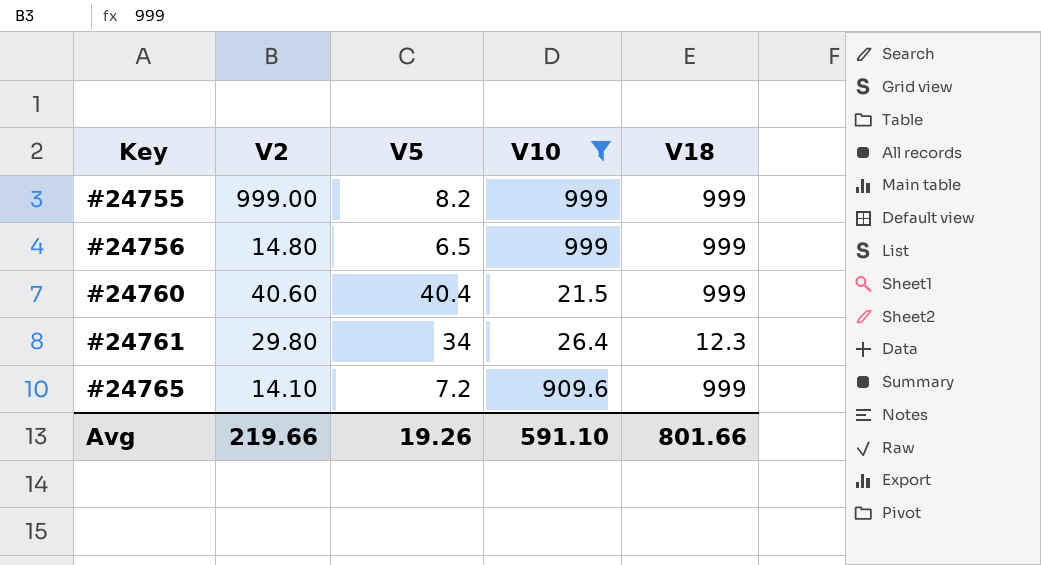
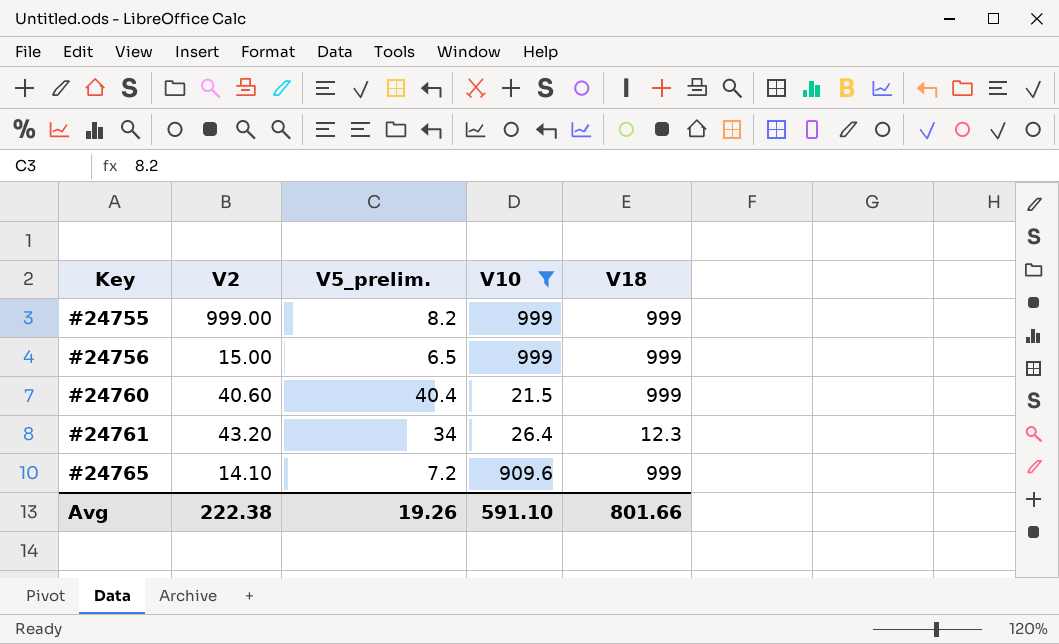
column name: V5 -> V5_prelim.
#24756 | V2: 14.80 -> 15.00
#24761 | V2: 29.80 -> 43.20
Avg | V2: 219.66 -> 222.38

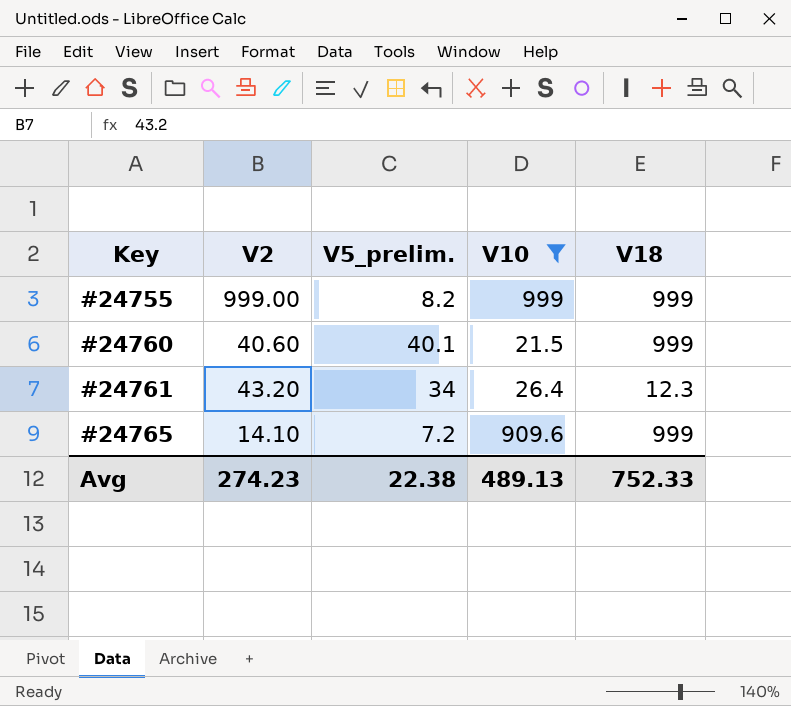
row #24756: 15.00 | 6.5 | 999 | 999 -> none
#24760 | V5_prelim.: 40.4 -> 40.1
Avg | V2: 222.38 -> 274.23
Avg | V5_prelim.: 19.26 -> 22.38
Avg | V10: 591.10 -> 489.13
Avg | V18: 801.66 -> 752.33

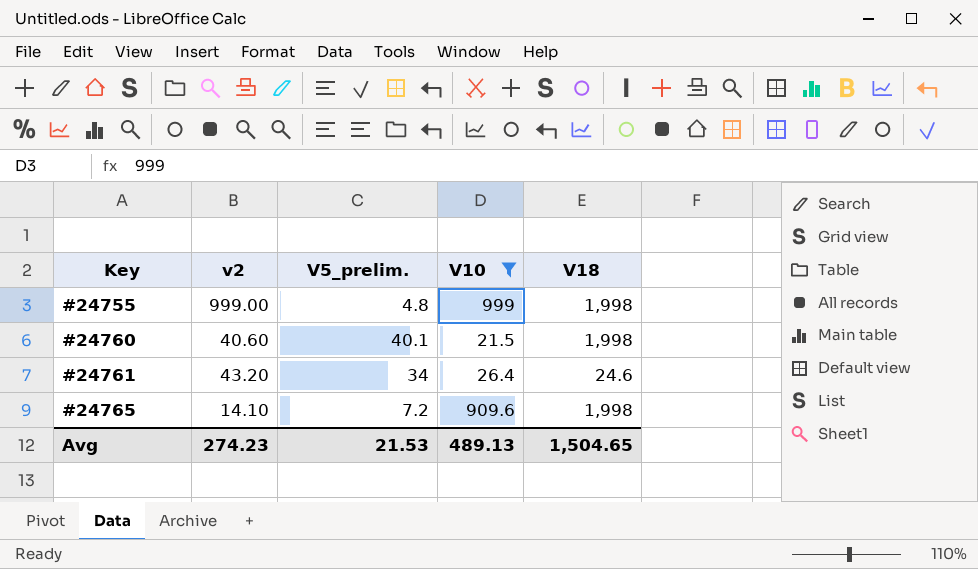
column name: V2 -> v2
#24755 | V5_prelim.: 8.2 -> 4.8
#24755 | V18: 999 -> 1,998
#24760 | V18: 999 -> 1,998
#24761 | V18: 12.3 -> 24.6
#24765 | V18: 999 -> 1,998
Avg | V5_prelim.: 22.38 -> 21.53
Avg | V18: 752.33 -> 1,504.65

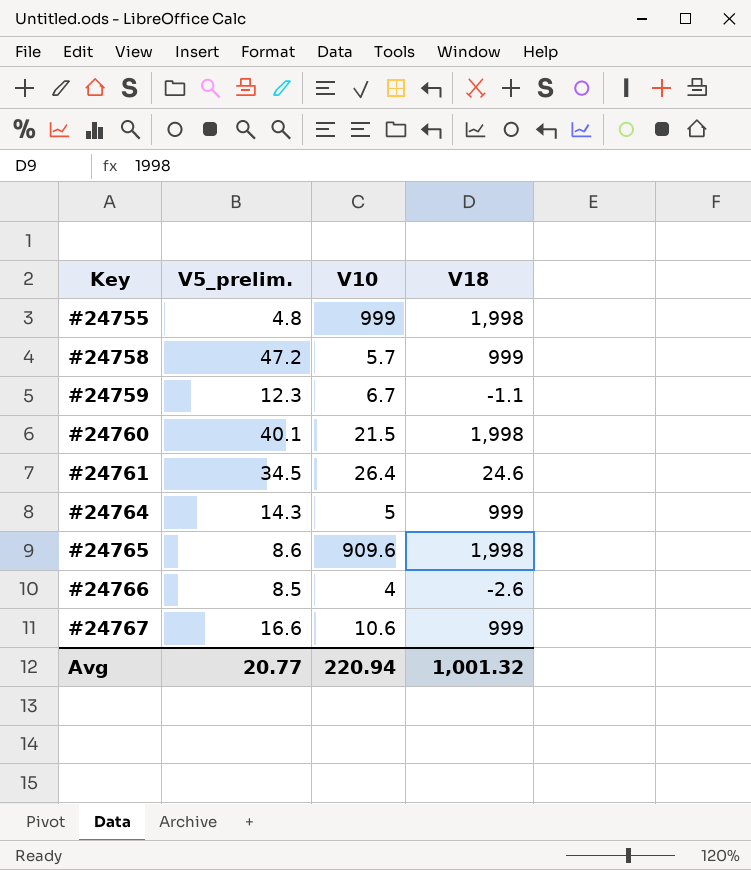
filter: V10 >= 21.5 -> none
column v2 | position: 2 -> none
#24761 | V5_prelim.: 34 -> 34.5
#24765 | V5_prelim.: 7.2 -> 8.6
Avg | V5_prelim.: 21.53 -> 20.77
Avg | V10: 489.13 -> 220.94
Avg | V18: 1,504.65 -> 1,001.32

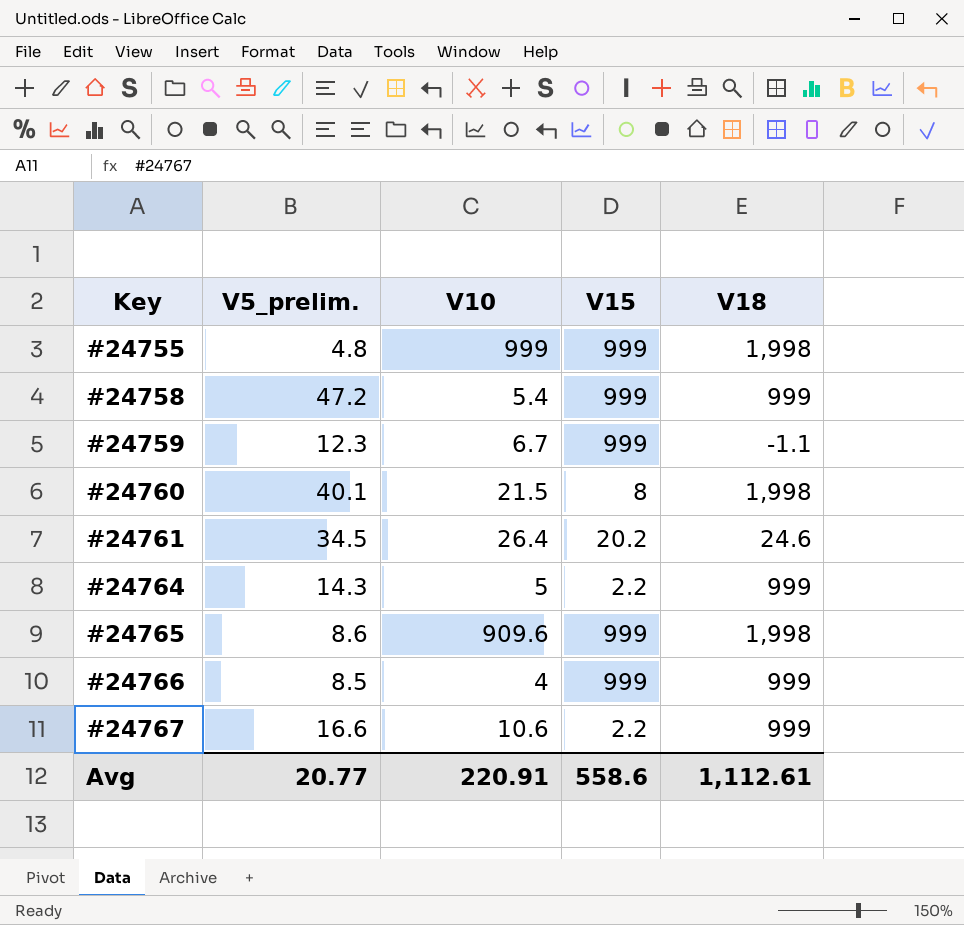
column V15 | position: none -> 4
#24758 | V10: 5.7 -> 5.4
#24766 | V18: -2.6 -> 999
Avg | V10: 220.94 -> 220.91
Avg | V18: 1,001.32 -> 1,112.61

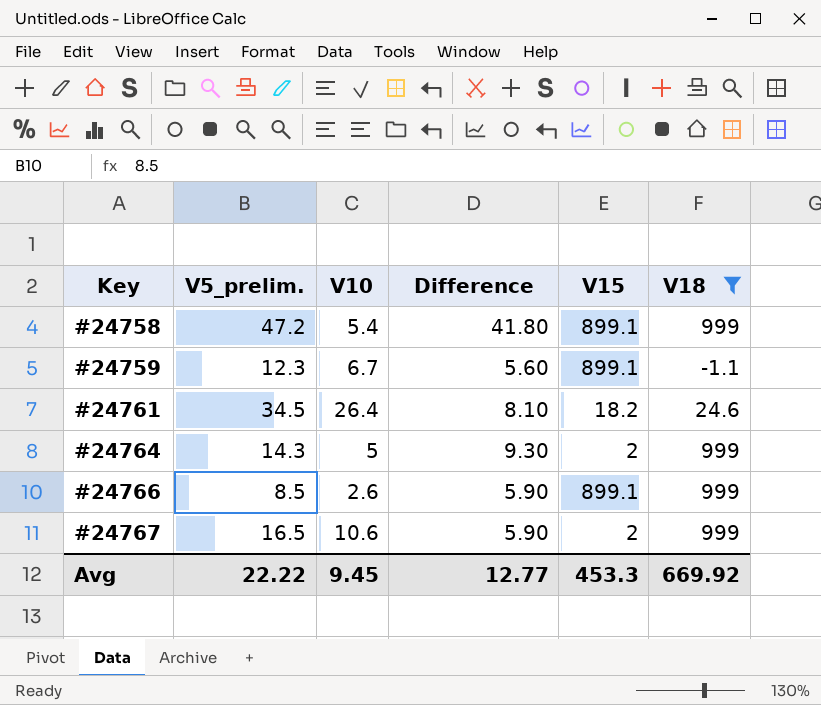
filter: none -> V18 != 1,998
column Difference | formula: none -> [V5_prelim.] - [V10]
#24758 | V15: 999 -> 899.1
#24759 | V15: 999 -> 899.1
#24761 | V15: 20.2 -> 18.2
#24764 | V15: 2.2 -> 2
#24766 | V10: 4 -> 2.6
#24766 | V15: 999 -> 899.1
#24767 | V5_prelim.: 16.6 -> 16.5
#24767 | V15: 2.2 -> 2
Avg | V5_prelim.: 20.77 -> 22.22
Avg | V10: 220.91 -> 9.45
Avg | V15: 558.6 -> 453.3
Avg | V18: 1,112.61 -> 669.92

